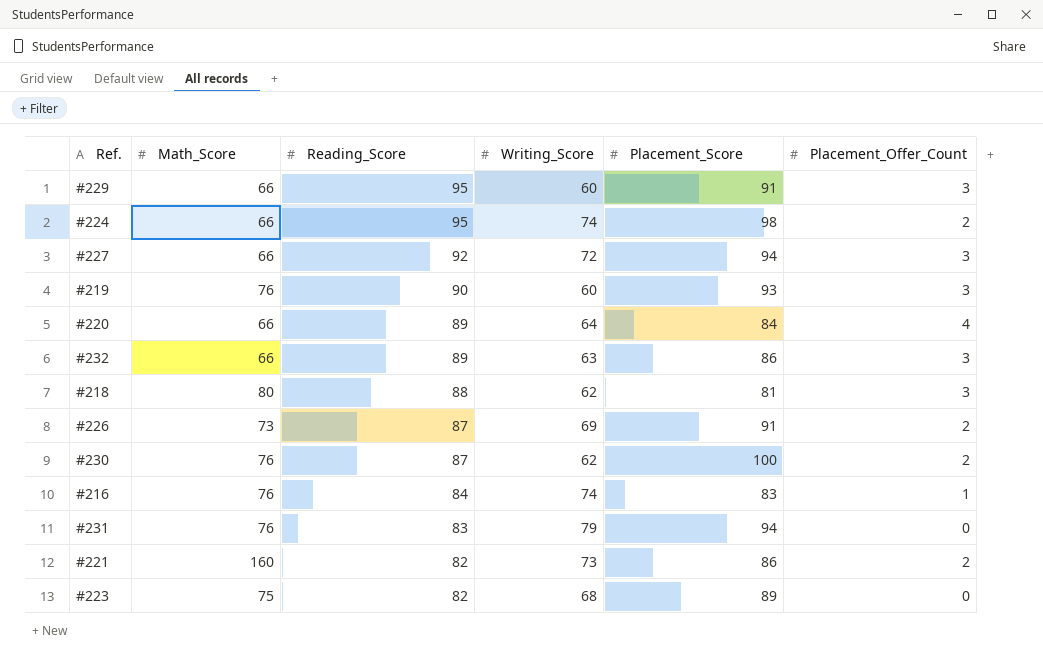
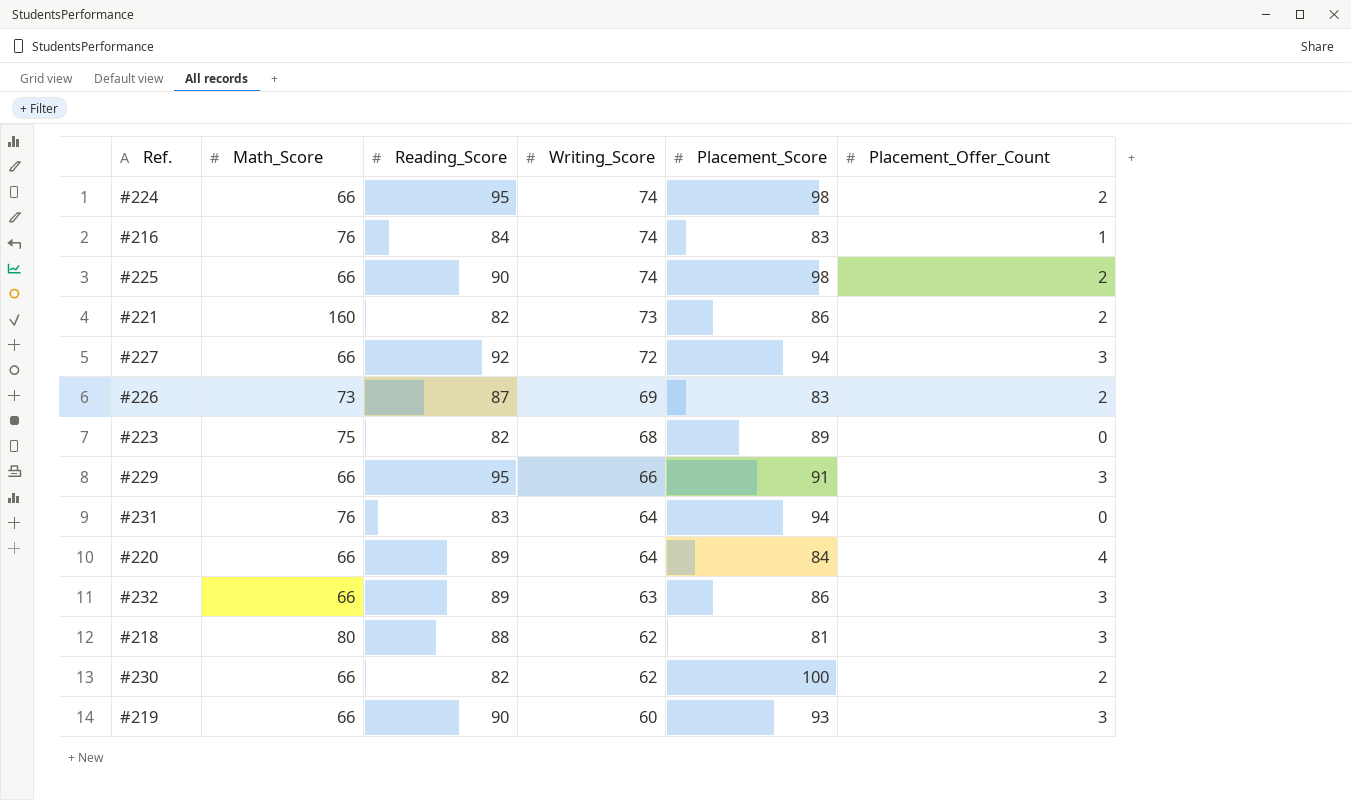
row order: Reading_Score descending -> Writing_Score descending
row #225: none -> 66 | 90 | 74 | 98 | 2
#226 | Placement_Score: 91 -> 83
#229 | Writing_Score: 60 -> 66
#231 | Writing_Score: 79 -> 64
#230 | Math_Score: 76 -> 66
#230 | Reading_Score: 87 -> 82
#219 | Math_Score: 76 -> 66

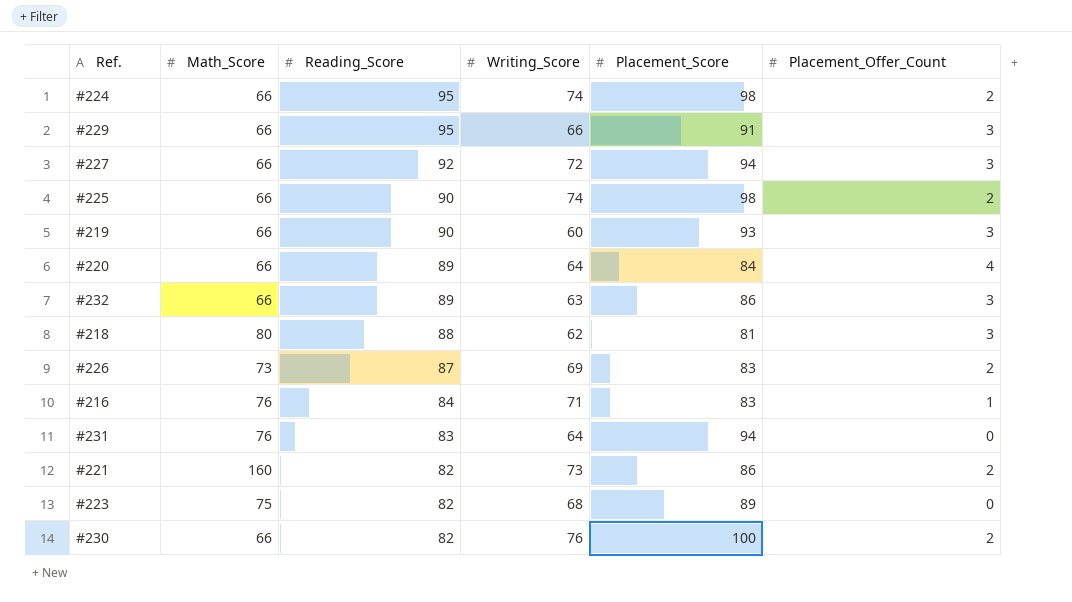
row order: Writing_Score descending -> Reading_Score descending
#216 | Writing_Score: 74 -> 71
#230 | Writing_Score: 62 -> 76

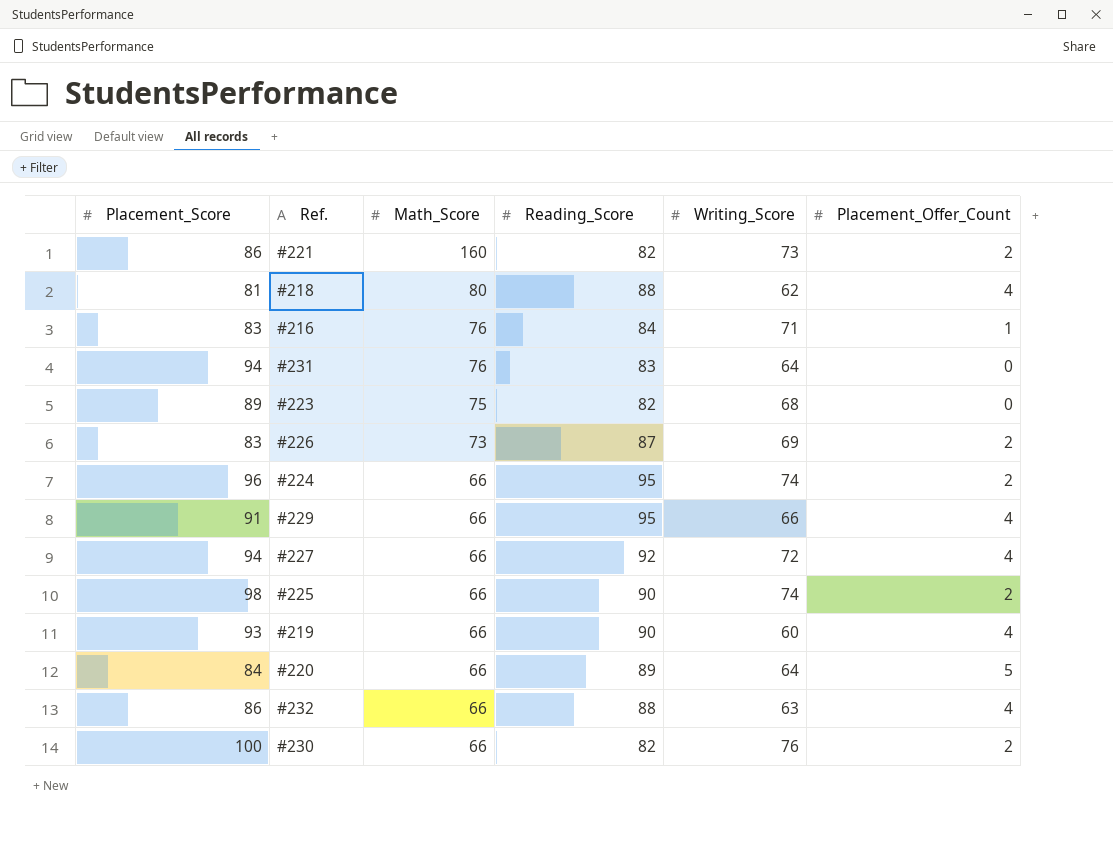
row order: Reading_Score descending -> Math_Score descending
column Placement_Score | position: 5 -> 1
#218 | Placement_Offer_Count: 3 -> 4
#224 | Placement_Score: 98 -> 96
#229 | Placement_Offer_Count: 3 -> 4
#227 | Placement_Offer_Count: 3 -> 4
#219 | Placement_Offer_Count: 3 -> 4
#220 | Placement_Offer_Count: 4 -> 5
#232 | Reading_Score: 89 -> 88
#232 | Placement_Offer_Count: 3 -> 4

